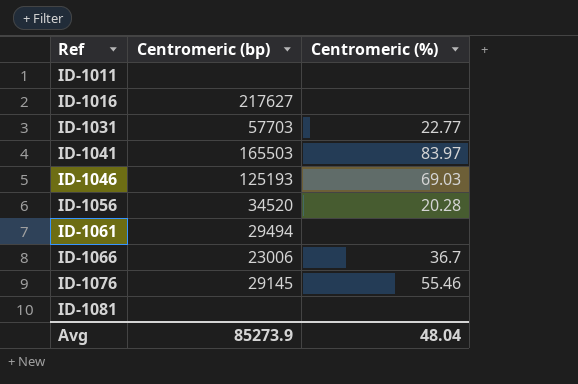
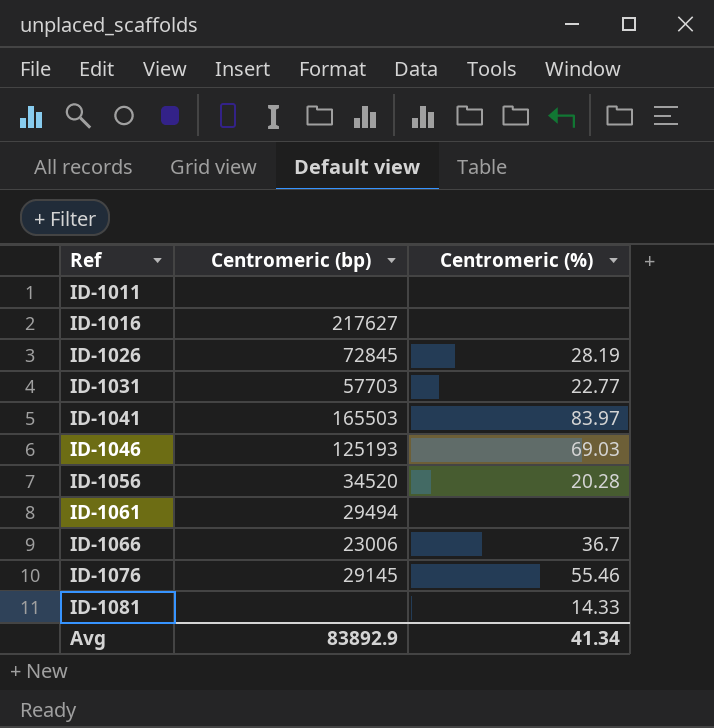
row ID-1026: none -> 72845 | 28.19
ID-1081 | Centromeric (%): none -> 14.33
Avg | Centromeric (bp): 85273.9 -> 83892.9
Avg | Centromeric (%): 48.04 -> 41.34

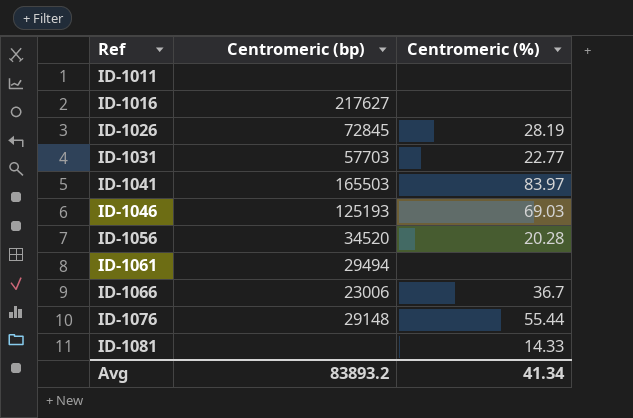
ID-1076 | Centromeric (bp): 29145 -> 29148
ID-1076 | Centromeric (%): 55.46 -> 55.44
Avg | Centromeric (bp): 83892.9 -> 83893.2

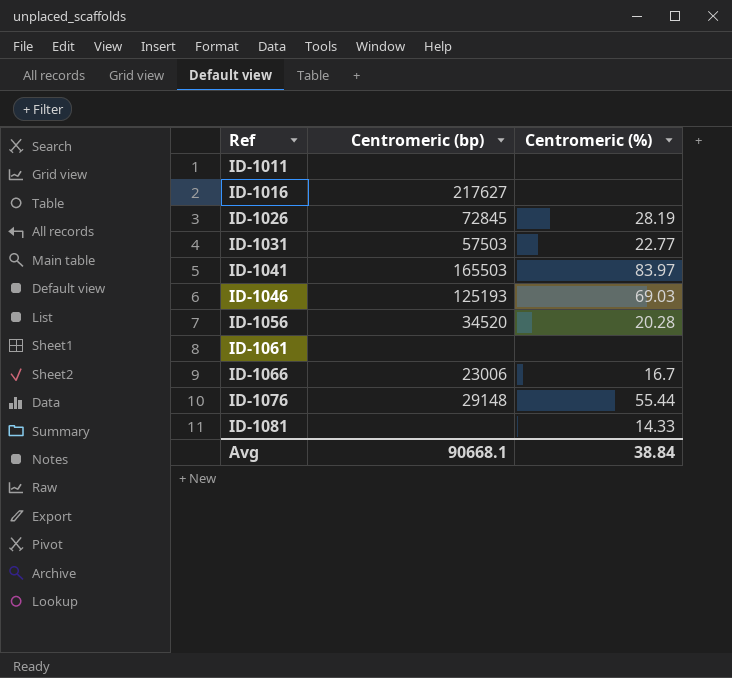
ID-1031 | Centromeric (bp): 57703 -> 57503
ID-1061 | Centromeric (bp): 29494 -> none
ID-1066 | Centromeric (%): 36.7 -> 16.7
Avg | Centromeric (bp): 83893.2 -> 90668.1
Avg | Centromeric (%): 41.34 -> 38.84

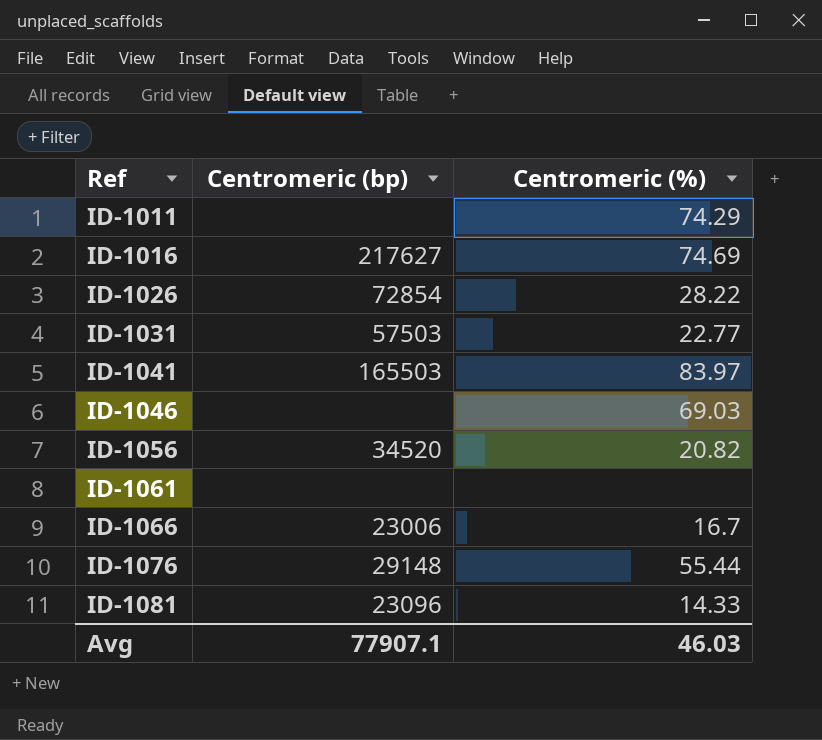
ID-1011 | Centromeric (%): none -> 74.29
ID-1016 | Centromeric (%): none -> 74.69
ID-1026 | Centromeric (bp): 72845 -> 72854
ID-1026 | Centromeric (%): 28.19 -> 28.22
ID-1046 | Centromeric (bp): 125193 -> none
ID-1056 | Centromeric (%): 20.28 -> 20.82
ID-1081 | Centromeric (bp): none -> 23096
Avg | Centromeric (bp): 90668.1 -> 77907.1
Avg | Centromeric (%): 38.84 -> 46.03

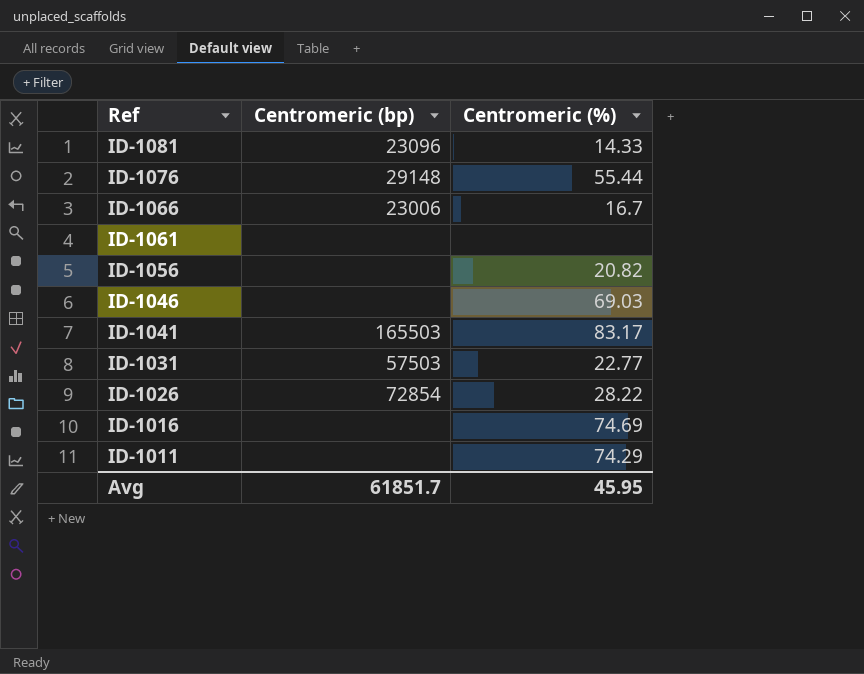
row order: Ref ascending -> Ref descending
ID-1056 | Centromeric (bp): 34520 -> none
ID-1041 | Centromeric (%): 83.97 -> 83.17
ID-1016 | Centromeric (bp): 217627 -> none
Avg | Centromeric (bp): 77907.1 -> 61851.7
Avg | Centromeric (%): 46.03 -> 45.95

